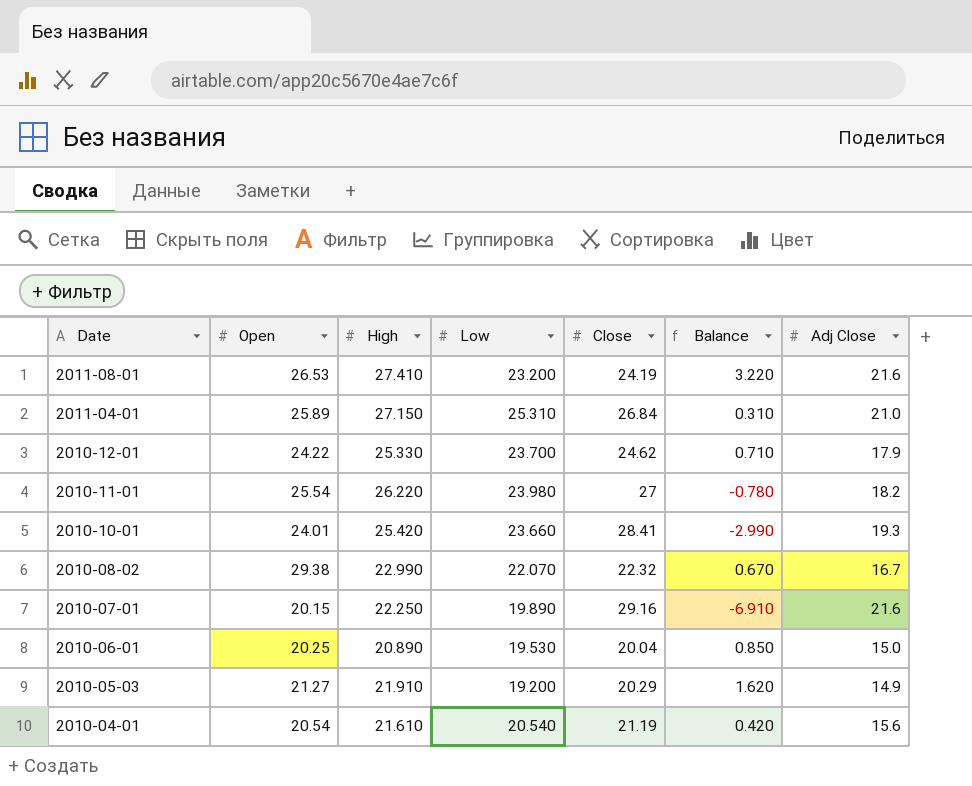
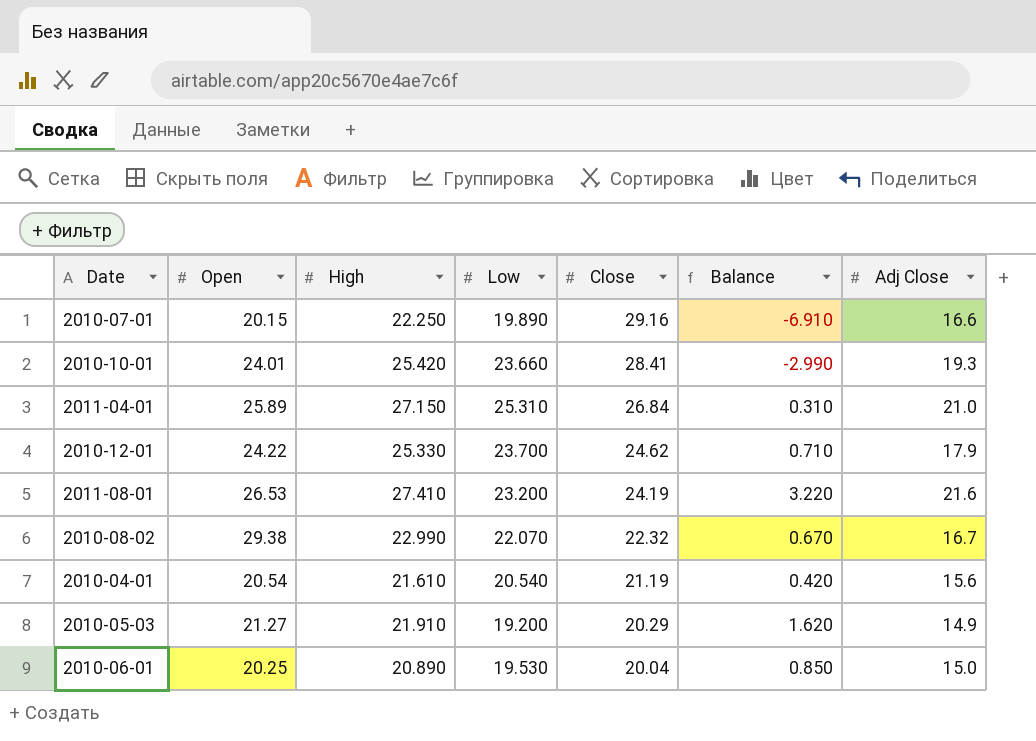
row order: Date descending -> Close descending
row 2010-11-01: 25.54 | 26.220 | 23.980 | 27 | -0.780 | 18.2 -> none
2010-07-01 | Adj Close: 21.6 -> 16.6

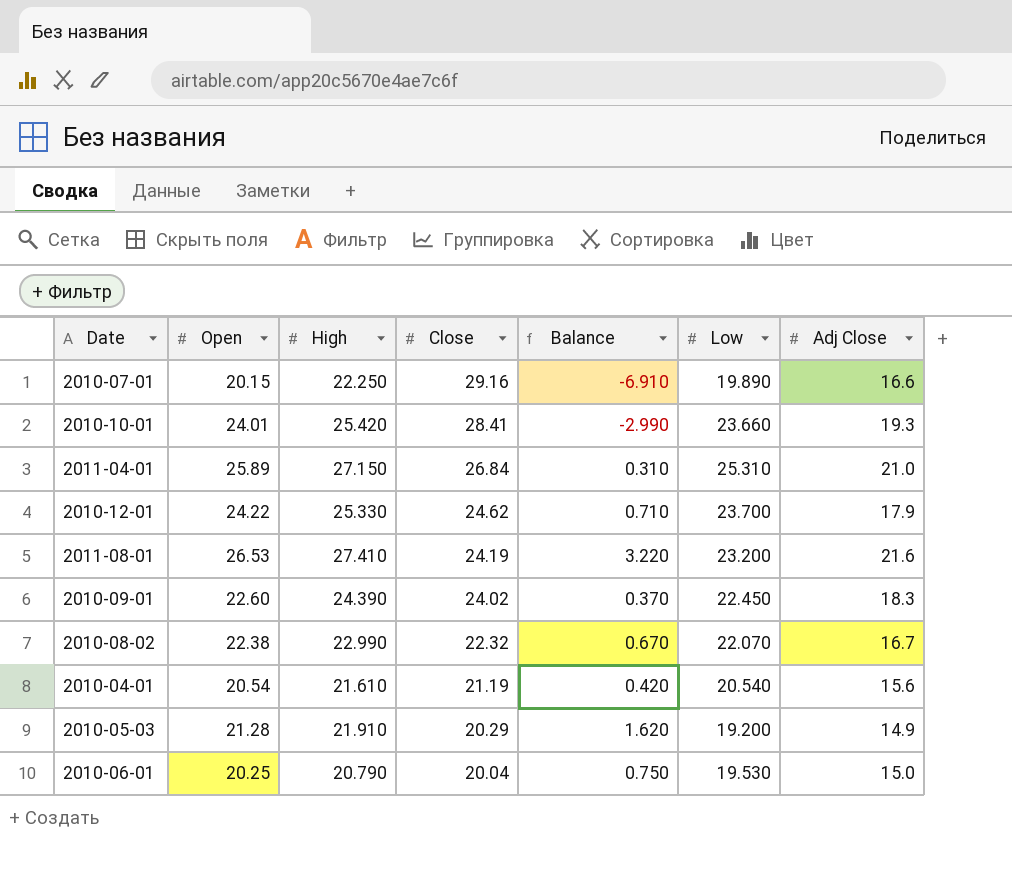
column Low | position: 4 -> 6
row 2010-09-01: none -> 22.60 | 24.390 | 24.02 | 0.370 | 22.450 | 18.3
2010-08-02 | Open: 29.38 -> 22.38
2010-05-03 | Open: 21.27 -> 21.28
2010-06-01 | High: 20.890 -> 20.790
2010-06-01 | Balance: 0.850 -> 0.750

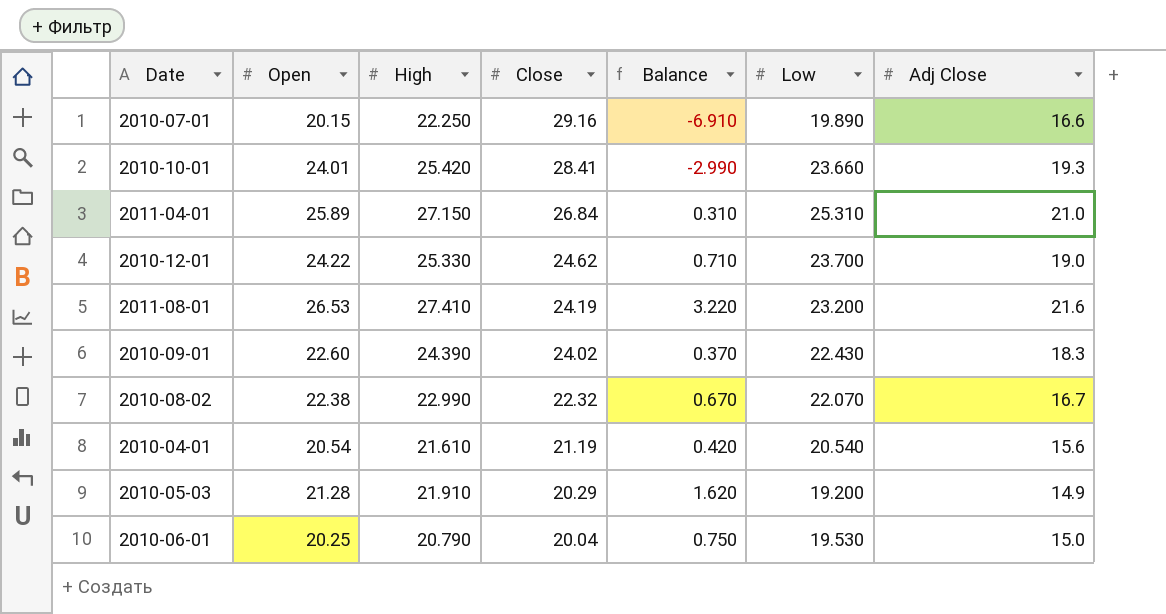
2010-12-01 | Adj Close: 17.9 -> 19.0
2010-09-01 | Low: 22.450 -> 22.430

